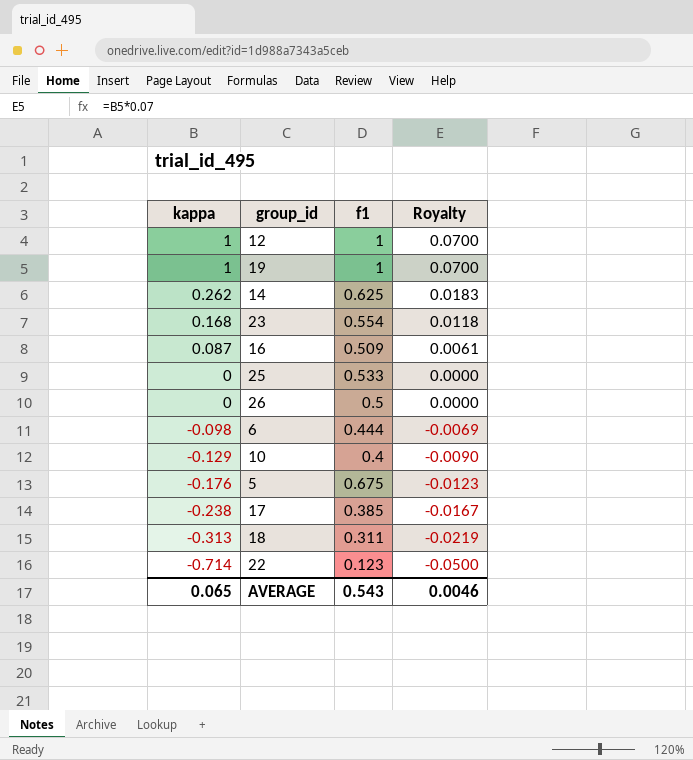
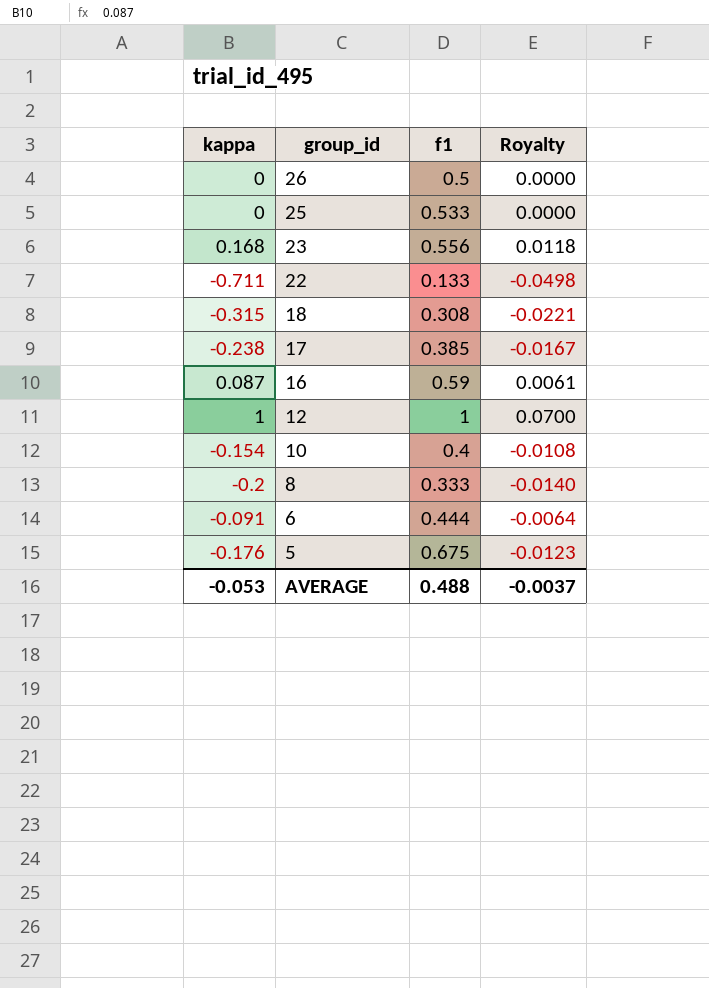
row order: kappa descending -> group_id descending
row 19: 1 | 1 | 0.0700 -> none
row 14: 0.262 | 0.625 | 0.0183 -> none
23 | f1: 0.554 -> 0.556
22 | kappa: -0.714 -> -0.711
22 | f1: 0.123 -> 0.133
22 | Royalty: -0.0500 -> -0.0498
18 | kappa: -0.313 -> -0.315
18 | f1: 0.311 -> 0.308
18 | Royalty: -0.0219 -> -0.0221
16 | f1: 0.509 -> 0.59
10 | kappa: -0.129 -> -0.154
10 | Royalty: -0.0090 -> -0.0108
row 8: none -> -0.2 | 0.333 | -0.0140
6 | kappa: -0.098 -> -0.091
6 | Royalty: -0.0069 -> -0.0064
AVERAGE | kappa: 0.065 -> -0.053
AVERAGE | f1: 0.543 -> 0.488
AVERAGE | Royalty: 0.0046 -> -0.0037

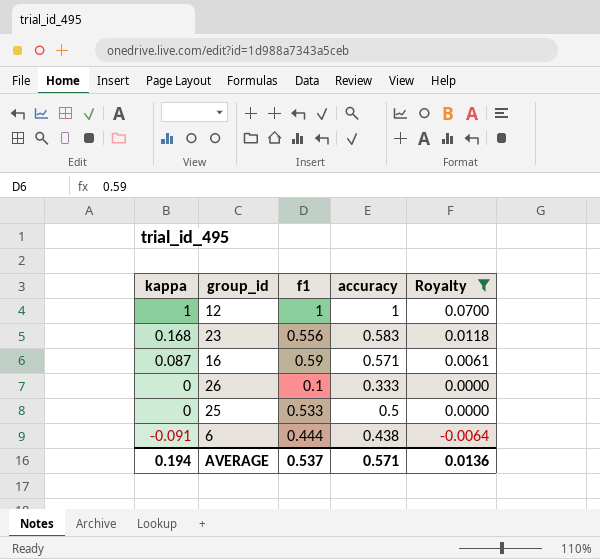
filter: none -> Royalty >= -0.0064
row order: group_id descending -> kappa descending
column accuracy | position: none -> 4
26 | f1: 0.5 -> 0.1
AVERAGE | kappa: -0.053 -> 0.194
AVERAGE | f1: 0.488 -> 0.537
AVERAGE | Royalty: -0.0037 -> 0.0136

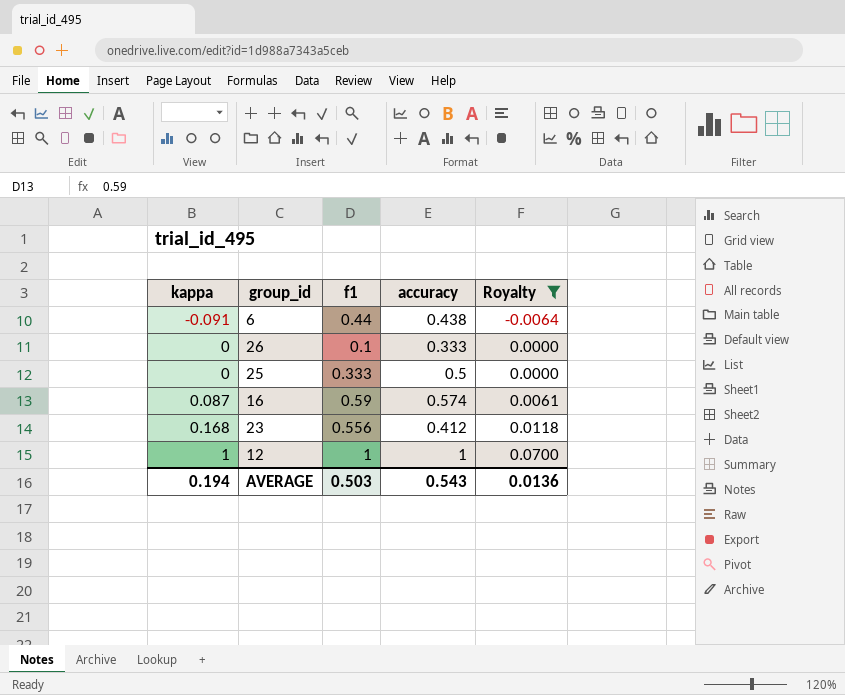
row order: kappa descending -> kappa ascending
6 | f1: 0.444 -> 0.44
25 | f1: 0.533 -> 0.333
16 | accuracy: 0.571 -> 0.574
23 | accuracy: 0.583 -> 0.412
AVERAGE | f1: 0.537 -> 0.503
AVERAGE | accuracy: 0.571 -> 0.543

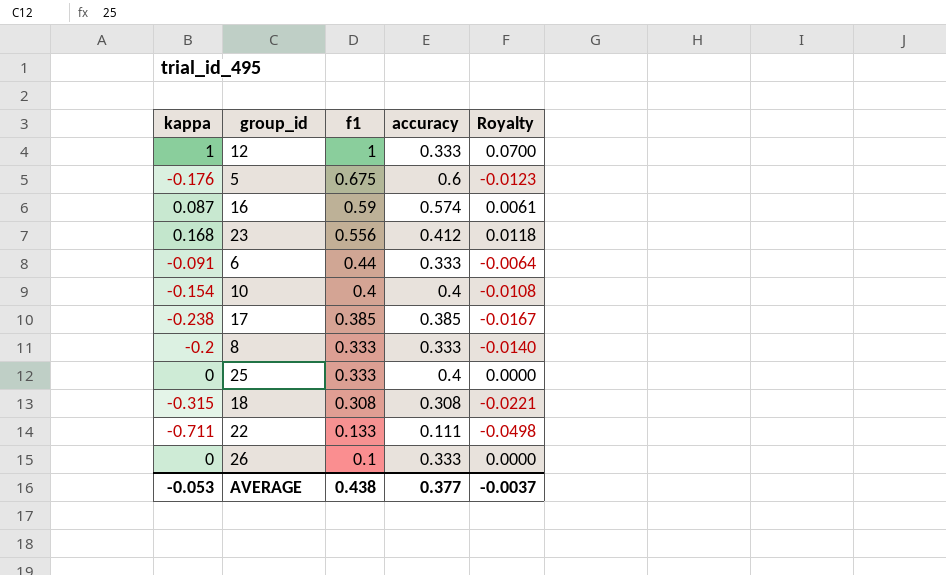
filter: Royalty >= -0.0064 -> none
row order: kappa ascending -> f1 descending
12 | accuracy: 1 -> 0.333
6 | accuracy: 0.438 -> 0.333
25 | accuracy: 0.5 -> 0.4
AVERAGE | kappa: 0.194 -> -0.053
AVERAGE | f1: 0.503 -> 0.438
AVERAGE | accuracy: 0.543 -> 0.377
AVERAGE | Royalty: 0.0136 -> -0.0037

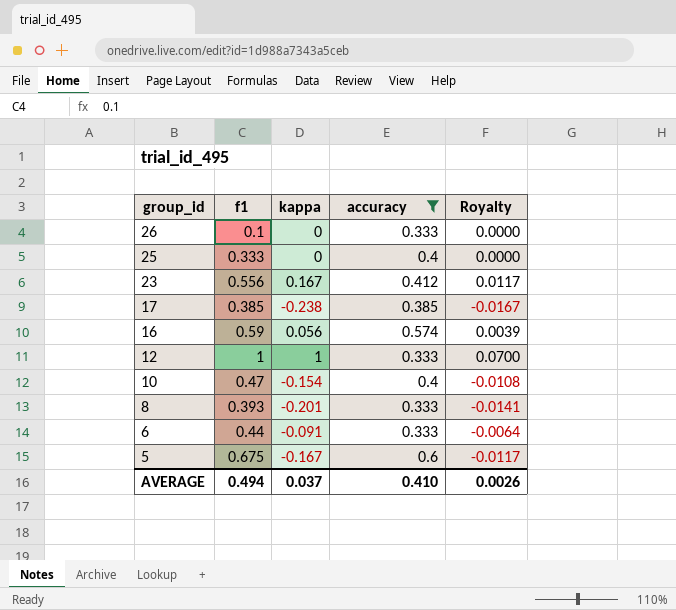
filter: none -> accuracy >= 0.333
row order: f1 descending -> group_id descending
column kappa | position: 1 -> 3
23 | kappa: 0.168 -> 0.167
23 | Royalty: 0.0118 -> 0.0117
16 | kappa: 0.087 -> 0.056
16 | Royalty: 0.0061 -> 0.0039
10 | f1: 0.4 -> 0.47
8 | f1: 0.333 -> 0.393
8 | kappa: -0.2 -> -0.201
8 | Royalty: -0.0140 -> -0.0141
5 | kappa: -0.176 -> -0.167
5 | Royalty: -0.0123 -> -0.0117
AVERAGE | f1: 0.438 -> 0.494
AVERAGE | kappa: -0.053 -> 0.037
AVERAGE | accuracy: 0.377 -> 0.410
AVERAGE | Royalty: -0.0037 -> 0.0026

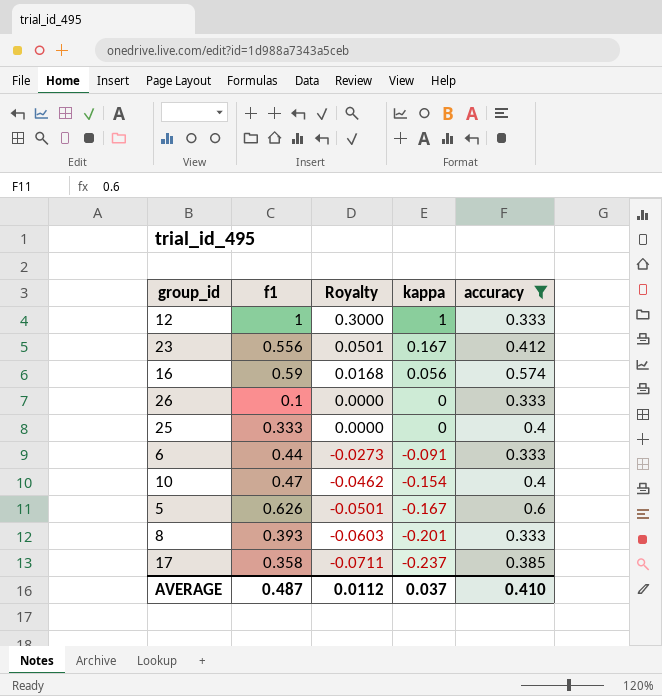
row order: group_id descending -> Royalty descending
column Royalty | formula: [kappa] * 0.07 -> [kappa] * 0.3
column Royalty | position: 5 -> 3
5 | f1: 0.675 -> 0.626
17 | f1: 0.385 -> 0.358
17 | kappa: -0.238 -> -0.237
AVERAGE | f1: 0.494 -> 0.487
AVERAGE | Royalty: 0.0026 -> 0.0112

